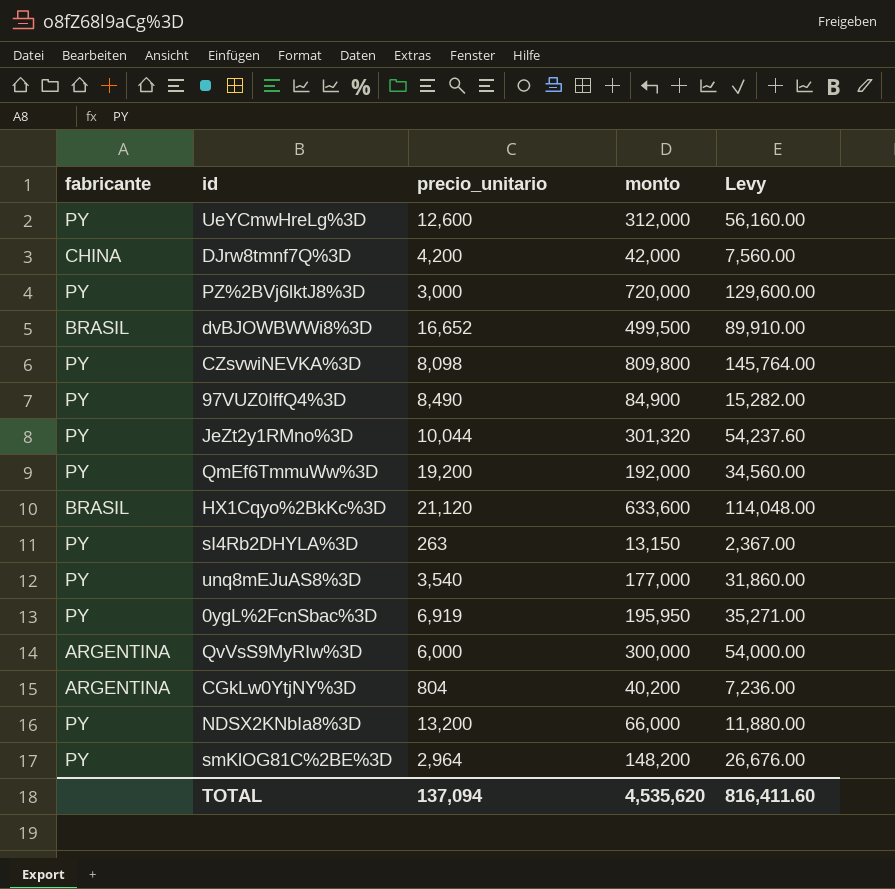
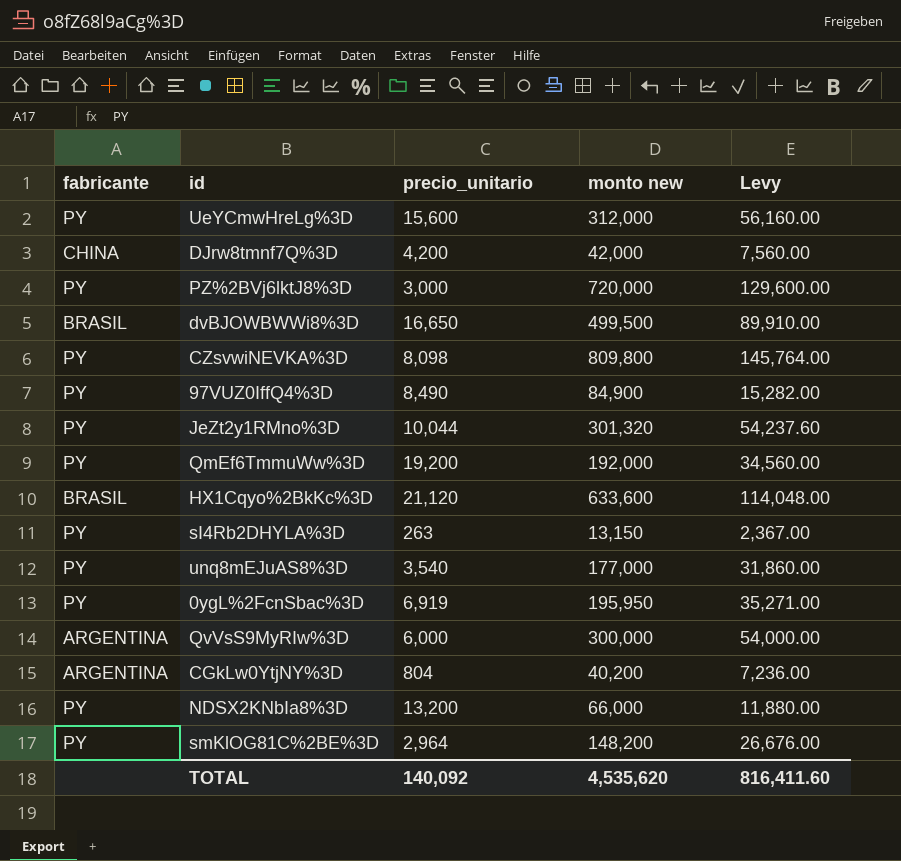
column name: monto -> monto new
UeYCmwHreLg%3D | precio_unitario: 12,600 -> 15,600
dvBJOWBWWi8%3D | precio_unitario: 16,652 -> 16,650
TOTAL | precio_unitario: 137,094 -> 140,092

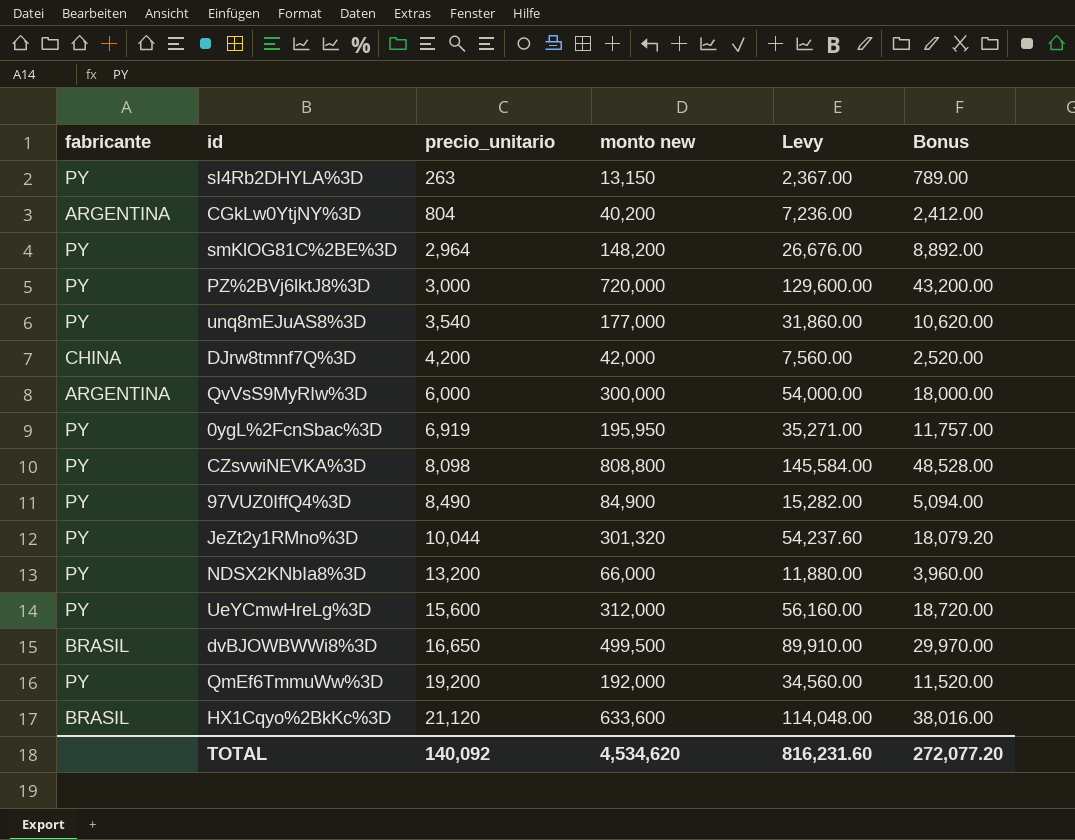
row order: none -> precio_unitario ascending
column Bonus | formula: none -> [monto new] * 0.06
CZsvwiNEVKA%3D | monto new: 809,800 -> 808,800
CZsvwiNEVKA%3D | Levy: 145,764.00 -> 145,584.00
TOTAL | monto new: 4,535,620 -> 4,534,620
TOTAL | Levy: 816,411.60 -> 816,231.60

